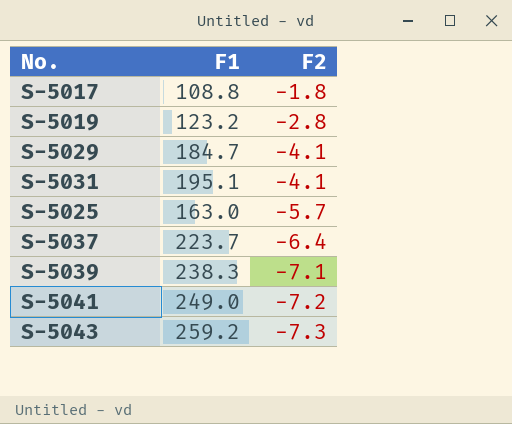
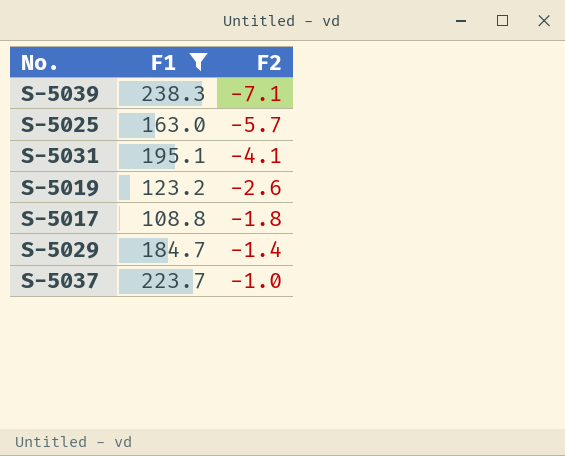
filter: none -> F1 <= 238.3
row order: F2 descending -> F2 ascending
S-5019 | F2: -2.8 -> -2.6
S-5029 | F2: -4.1 -> -1.4
S-5037 | F2: -6.4 -> -1.0

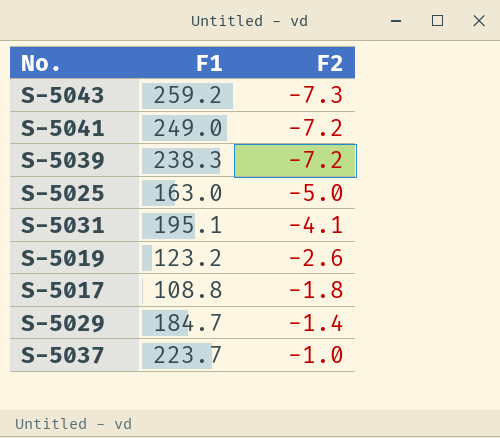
filter: F1 <= 238.3 -> none
S-5039 | F2: -7.1 -> -7.2
S-5025 | F2: -5.7 -> -5.0

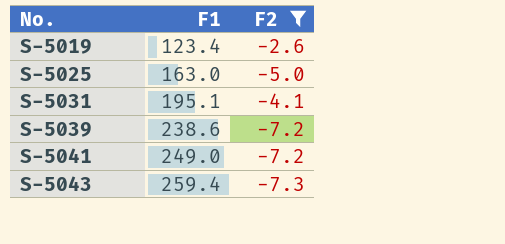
filter: none -> F2 <= -2.6
row order: F2 ascending -> No. ascending
S-5019 | F1: 123.2 -> 123.4
S-5039 | F1: 238.3 -> 238.6
S-5043 | F1: 259.2 -> 259.4

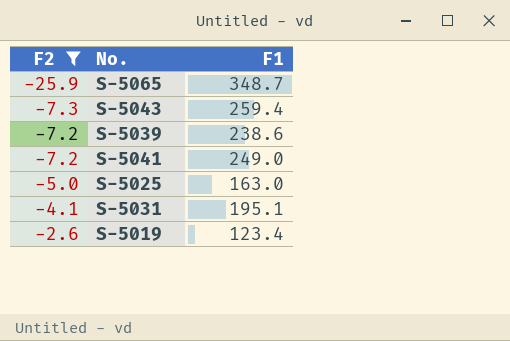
row order: No. ascending -> F2 ascending
column F2 | position: 3 -> 1
row S-5065: none -> -25.9 | 348.7

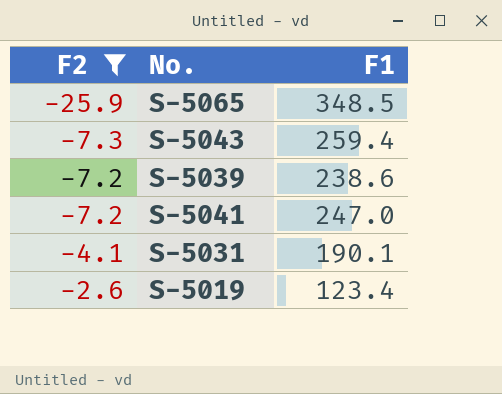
row S-5025: -5.0 | 163.0 -> none
S-5065 | F1: 348.7 -> 348.5
S-5041 | F1: 249.0 -> 247.0
S-5031 | F1: 195.1 -> 190.1

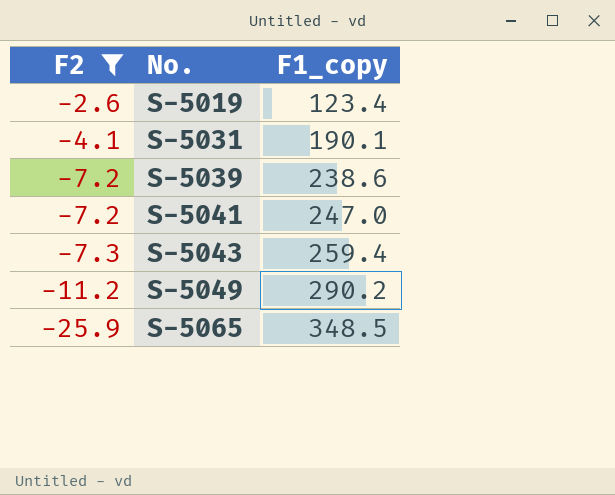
row order: F2 ascending -> F2 descending
column name: F1 -> F1_copy
row S-5049: none -> -11.2 | 290.2

